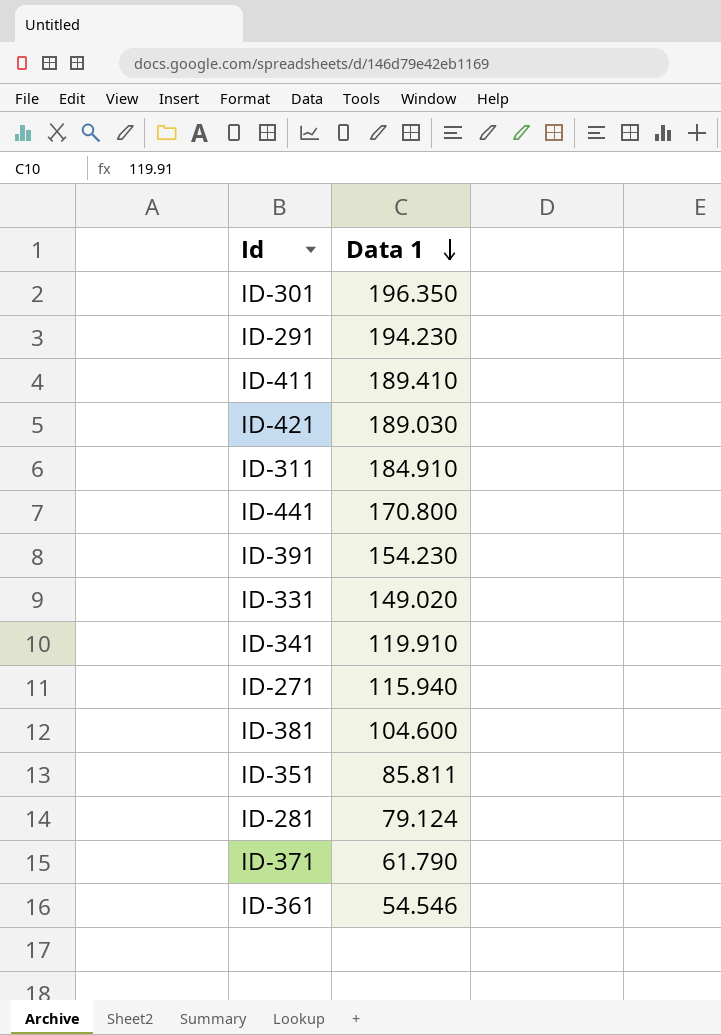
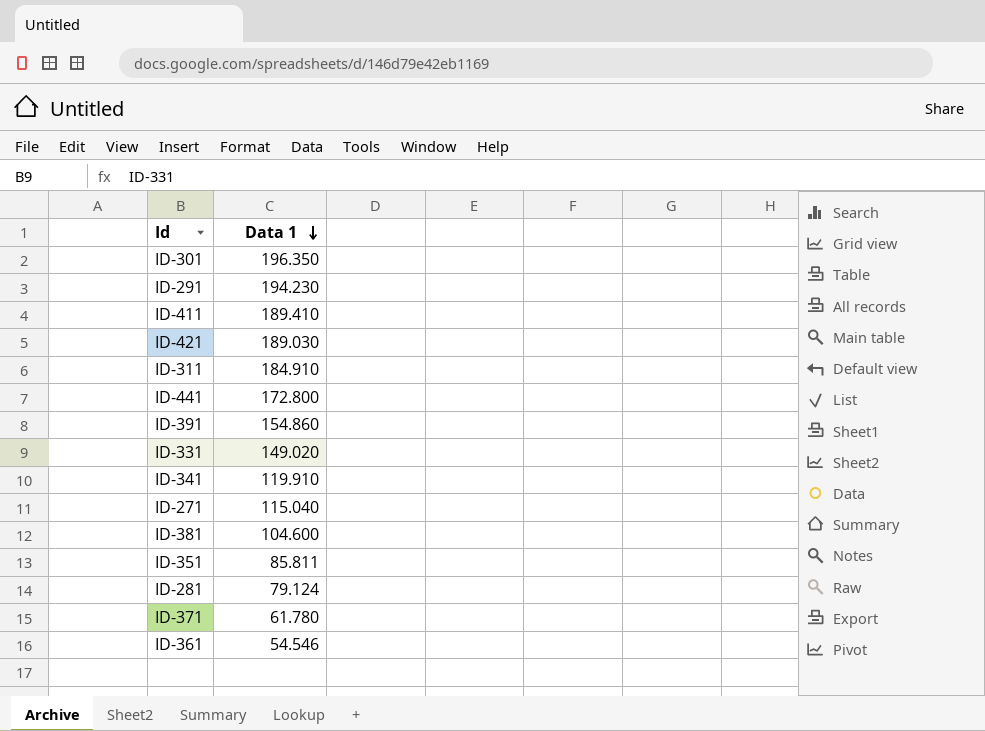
ID-441 | Data 1: 170.800 -> 172.800
ID-391 | Data 1: 154.230 -> 154.860
ID-271 | Data 1: 115.940 -> 115.040
ID-371 | Data 1: 61.790 -> 61.780

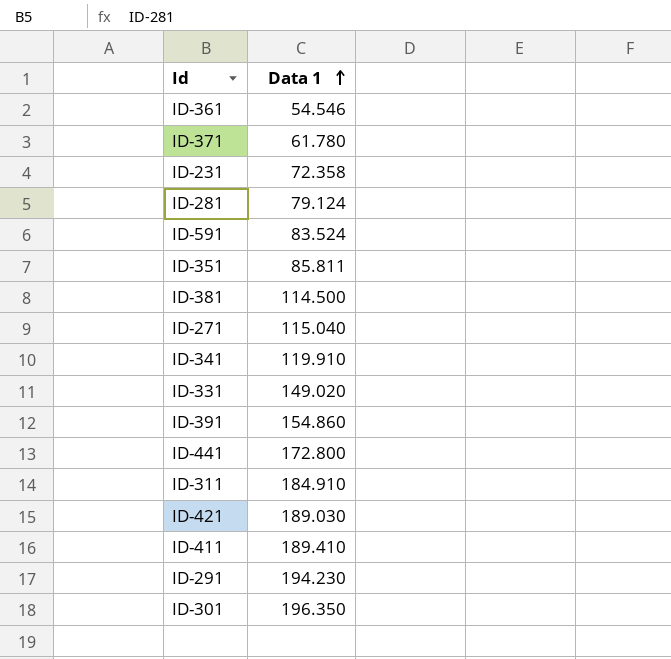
row order: Data 1 descending -> Data 1 ascending
row ID-231: none -> 72.358
row ID-591: none -> 83.524
ID-381 | Data 1: 104.600 -> 114.500

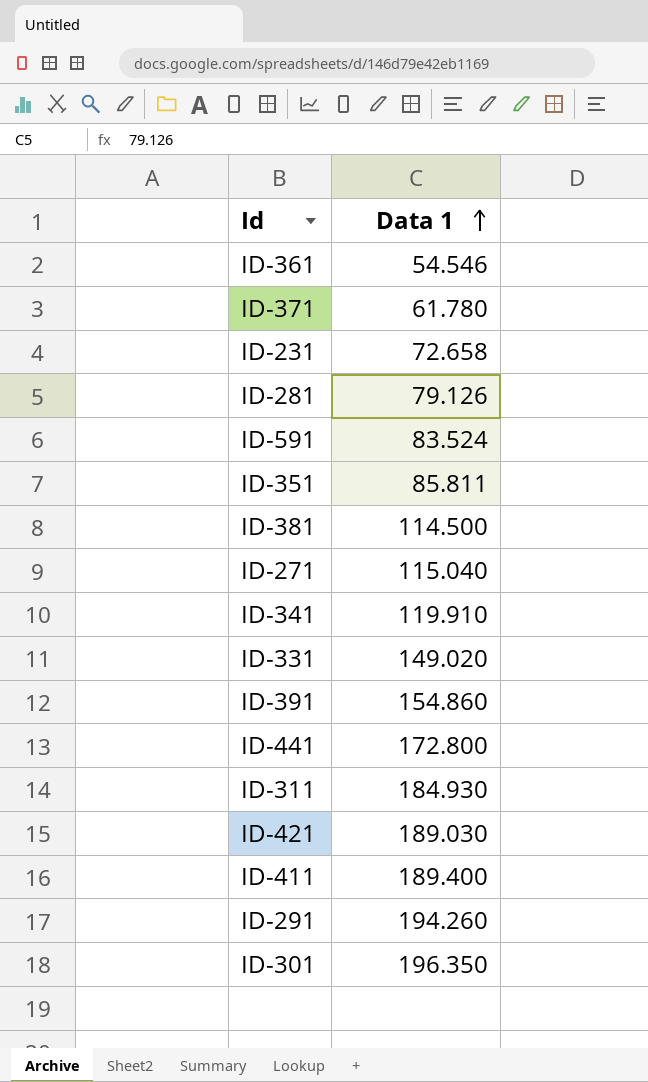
ID-231 | Data 1: 72.358 -> 72.658
ID-281 | Data 1: 79.124 -> 79.126
ID-311 | Data 1: 184.910 -> 184.930
ID-411 | Data 1: 189.410 -> 189.400
ID-291 | Data 1: 194.230 -> 194.260

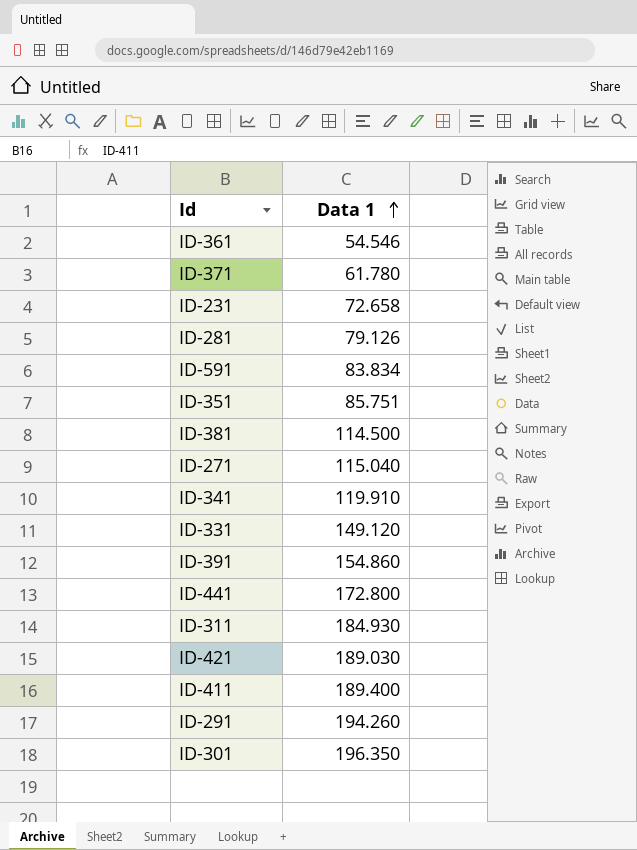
ID-591 | Data 1: 83.524 -> 83.834
ID-351 | Data 1: 85.811 -> 85.751
ID-331 | Data 1: 149.020 -> 149.120

